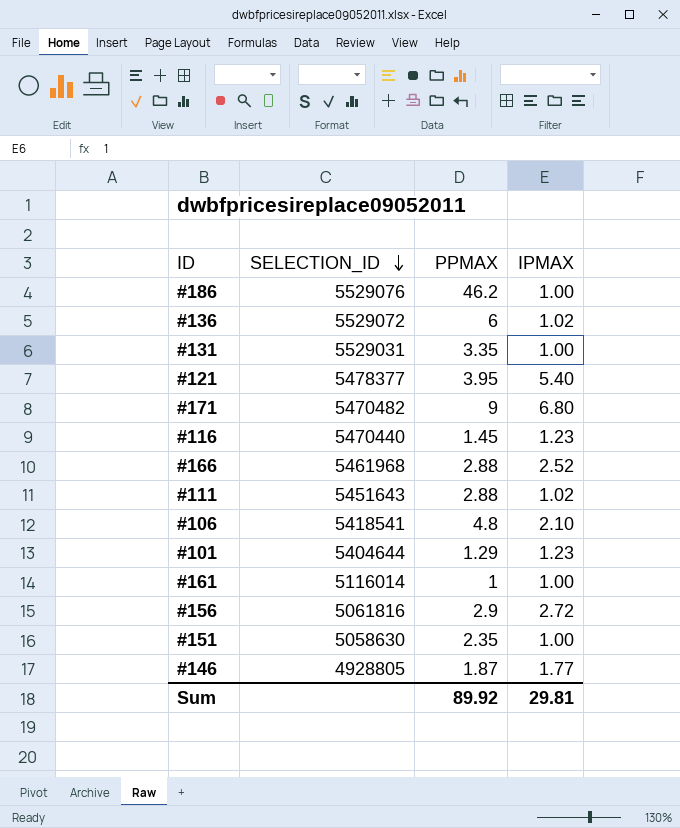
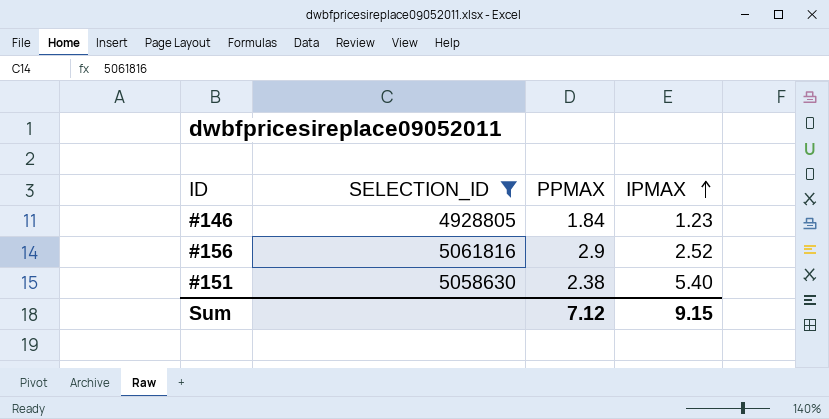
filter: none -> SELECTION_ID <= 5061816
row order: SELECTION_ID descending -> IPMAX ascending
#146 | PPMAX: 1.87 -> 1.84
#146 | IPMAX: 1.77 -> 1.23
#156 | IPMAX: 2.72 -> 2.52
#151 | PPMAX: 2.35 -> 2.38
#151 | IPMAX: 1.00 -> 5.40
Sum | PPMAX: 89.92 -> 7.12
Sum | IPMAX: 29.81 -> 9.15

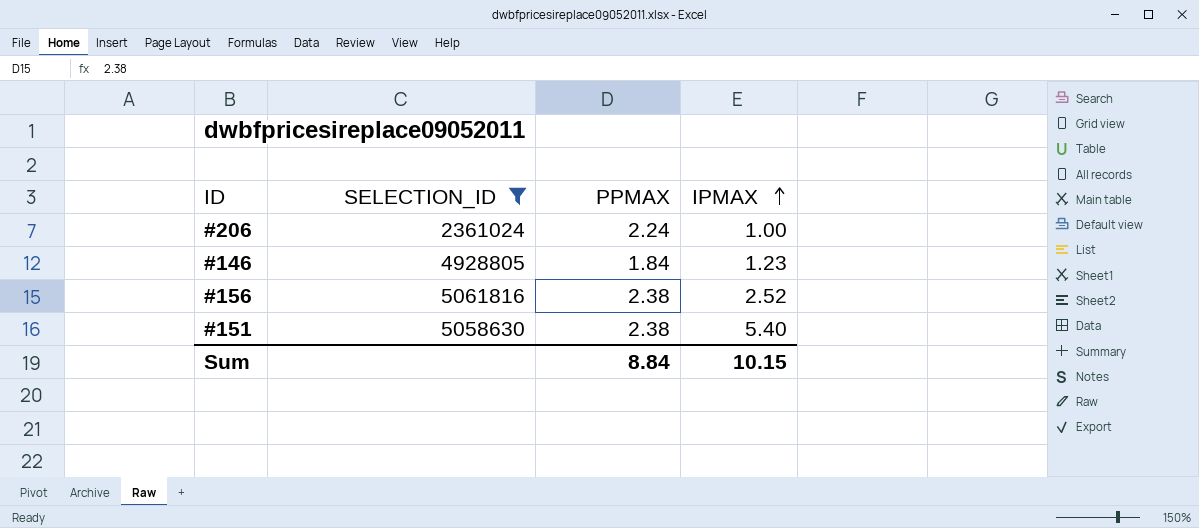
row #206: none -> 2361024 | 2.24 | 1.00
#156 | PPMAX: 2.9 -> 2.38
Sum | PPMAX: 7.12 -> 8.84
Sum | IPMAX: 9.15 -> 10.15

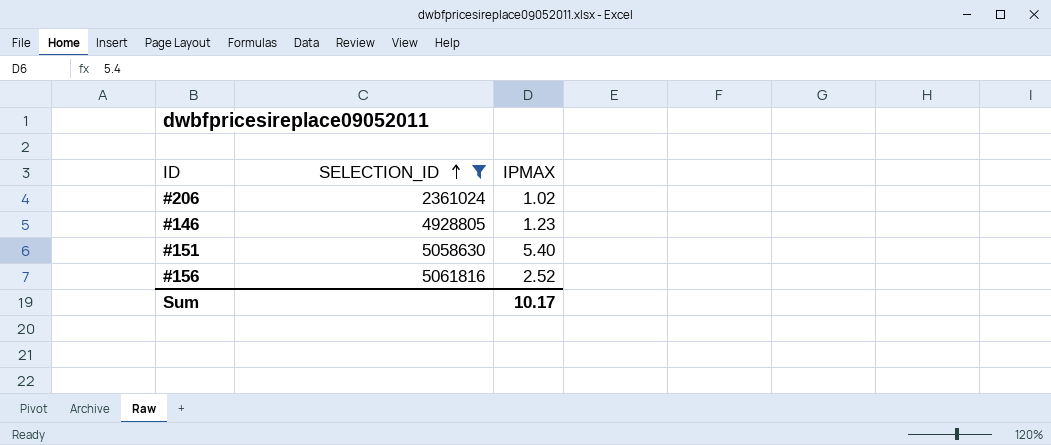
row order: IPMAX ascending -> SELECTION_ID ascending
column PPMAX | position: 3 -> none
#206 | IPMAX: 1.00 -> 1.02
Sum | IPMAX: 10.15 -> 10.17

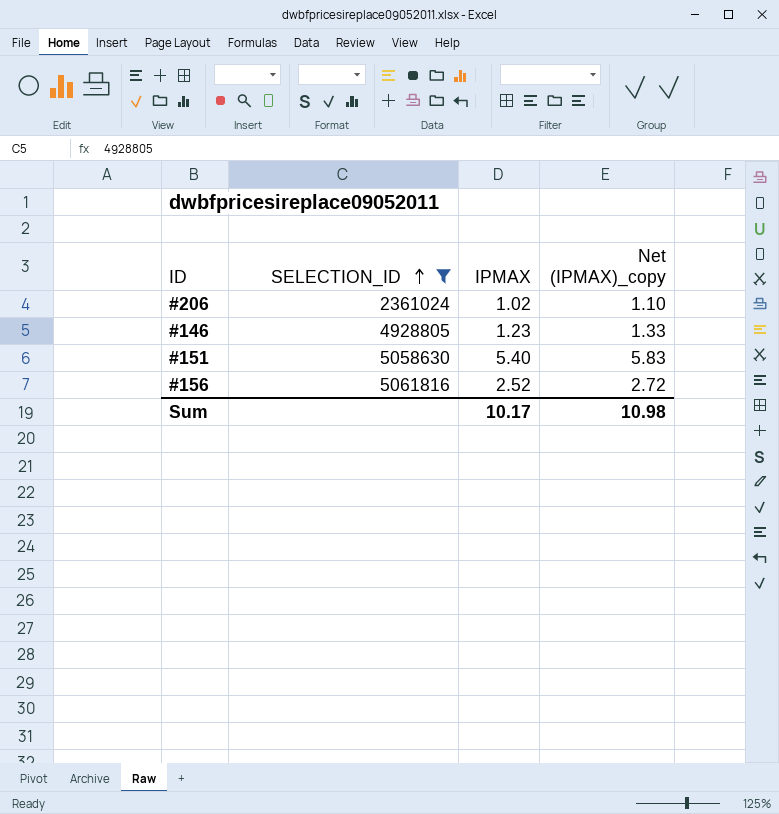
column Net (IPMAX)_copy | formula: none -> [IPMAX] * 1.08

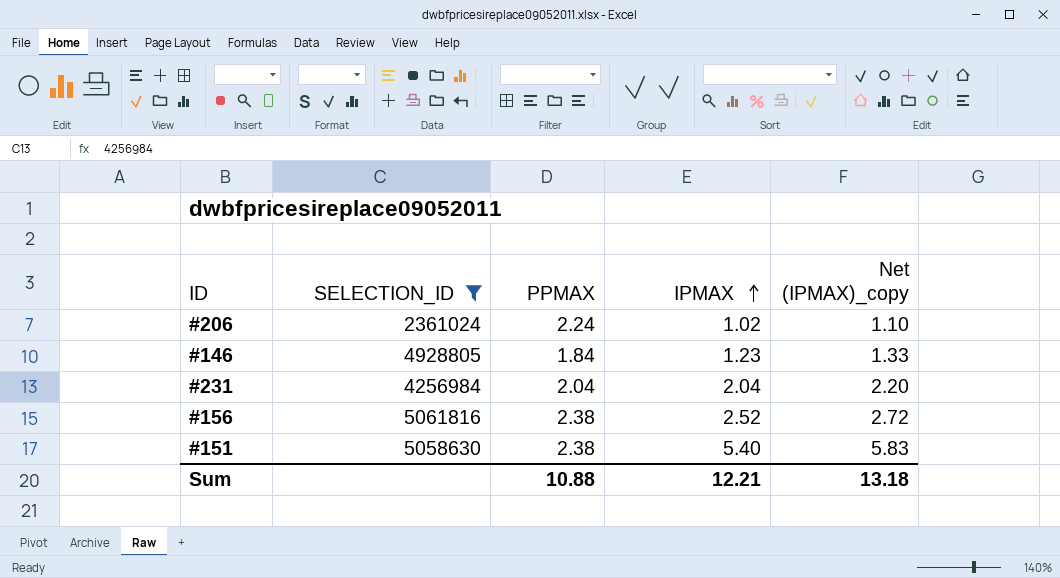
row order: SELECTION_ID ascending -> IPMAX ascending
column PPMAX | position: none -> 3
row #231: none -> 4256984 | 2.04 | 2.04 | 2.20
Sum | IPMAX: 10.17 -> 12.21
Sum | Net (IPMAX)_copy: 10.98 -> 13.18

